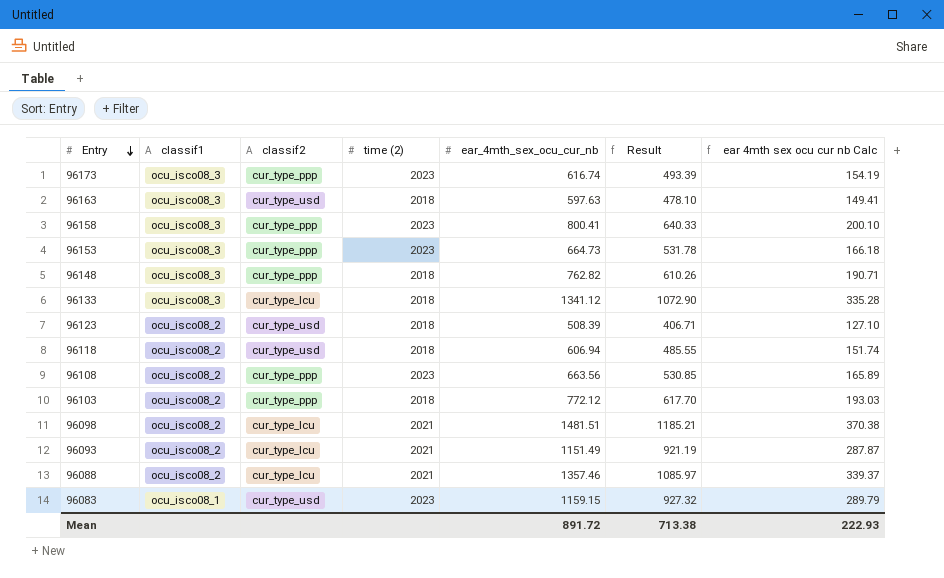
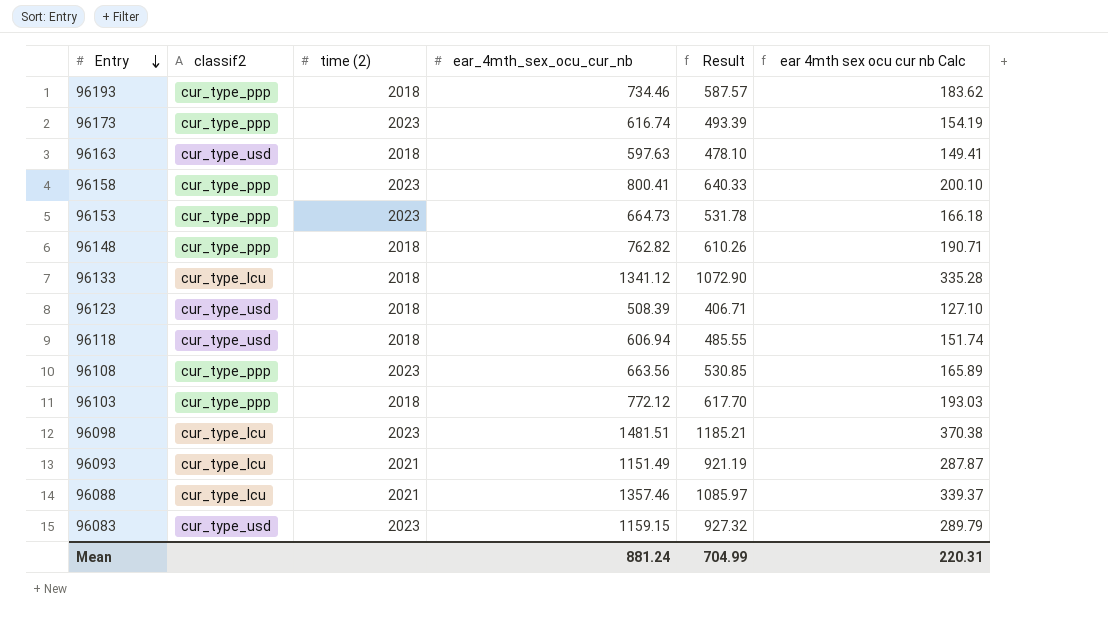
column classif1 | position: 2 -> none
row 96193: none -> cur_type_ppp | 2018 | 734.46 | 587.57 | 183.62
96098 | time (2): 2021 -> 2023
Mean | ear_4mth_sex_ocu_cur_nb: 891.72 -> 881.24
Mean | Result: 713.38 -> 704.99
Mean | ear 4mth sex ocu cur nb Calc: 222.93 -> 220.31

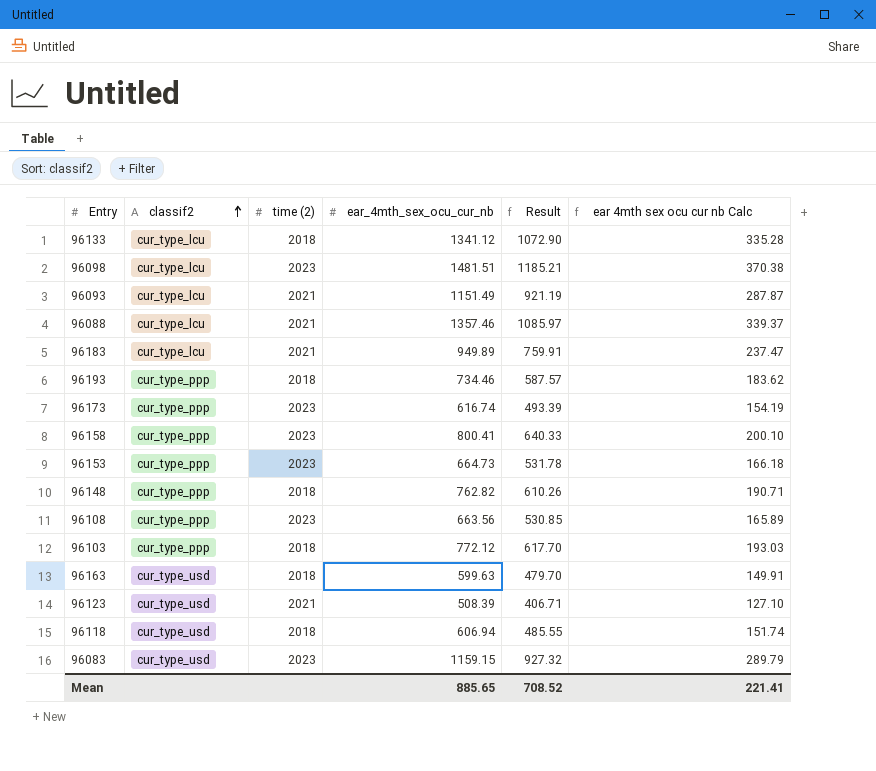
row order: Entry descending -> classif2 ascending
row 96183: none -> cur_type_lcu | 2021 | 949.89 | 759.91 | 237.47
96163 | ear_4mth_sex_ocu_cur_nb: 597.63 -> 599.63
96163 | Result: 478.10 -> 479.70
96163 | ear 4mth sex ocu cur nb Calc: 149.41 -> 149.91
96123 | time (2): 2018 -> 2021
Mean | ear_4mth_sex_ocu_cur_nb: 881.24 -> 885.65
Mean | Result: 704.99 -> 708.52
Mean | ear 4mth sex ocu cur nb Calc: 220.31 -> 221.41

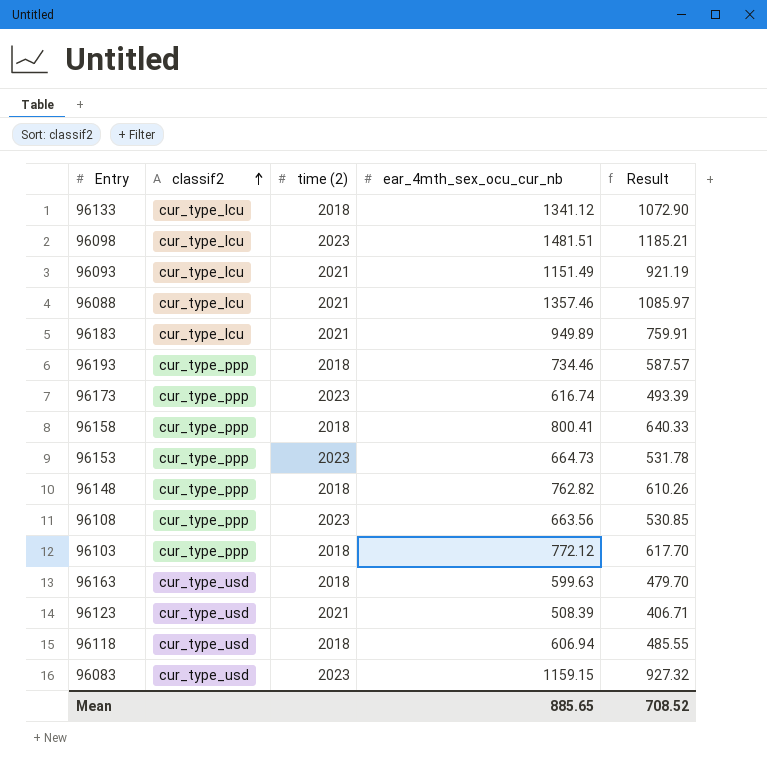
column ear 4mth sex ocu cur nb Calc | formula: [ear_4mth_sex_ocu_cur_nb] * 0.25 -> none
96158 | time (2): 2023 -> 2018

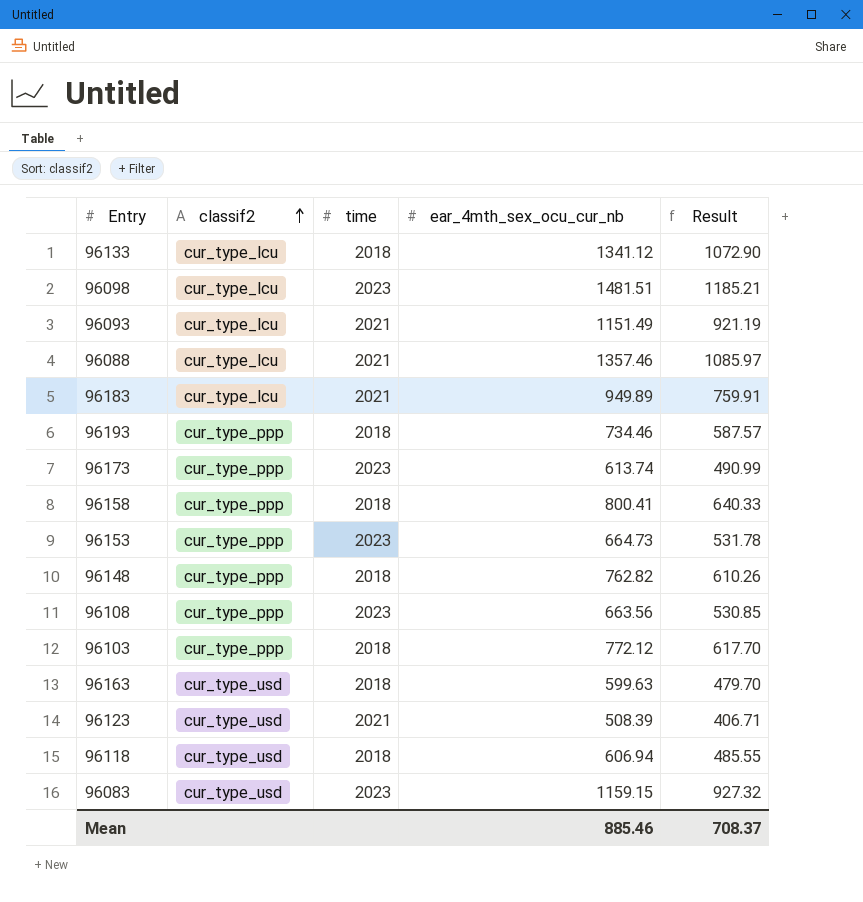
column name: time (2) -> time
96173 | ear_4mth_sex_ocu_cur_nb: 616.74 -> 613.74
96173 | Result: 493.39 -> 490.99
Mean | ear_4mth_sex_ocu_cur_nb: 885.65 -> 885.46
Mean | Result: 708.52 -> 708.37

